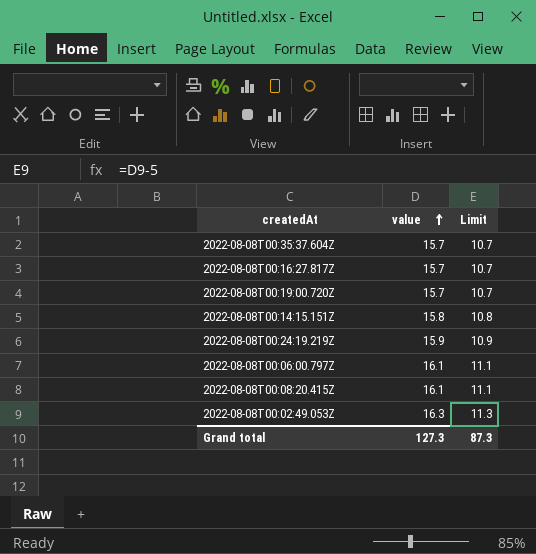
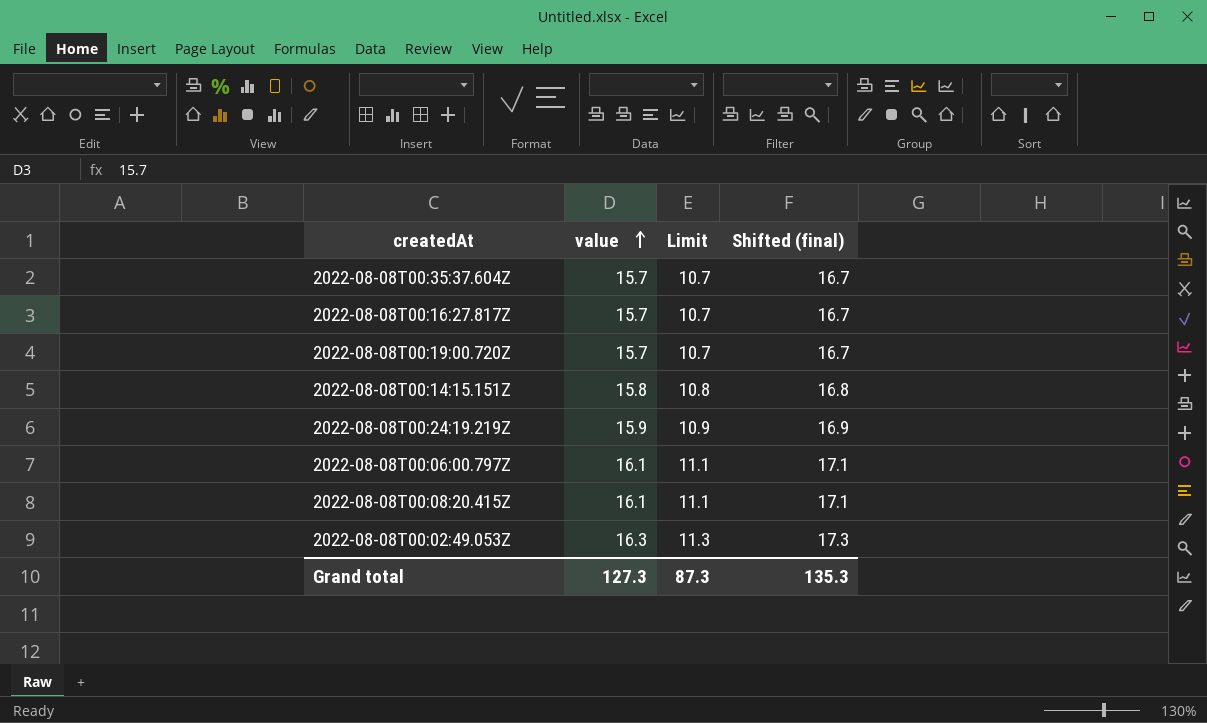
column Shifted (final) | formula: none -> [value] + 1

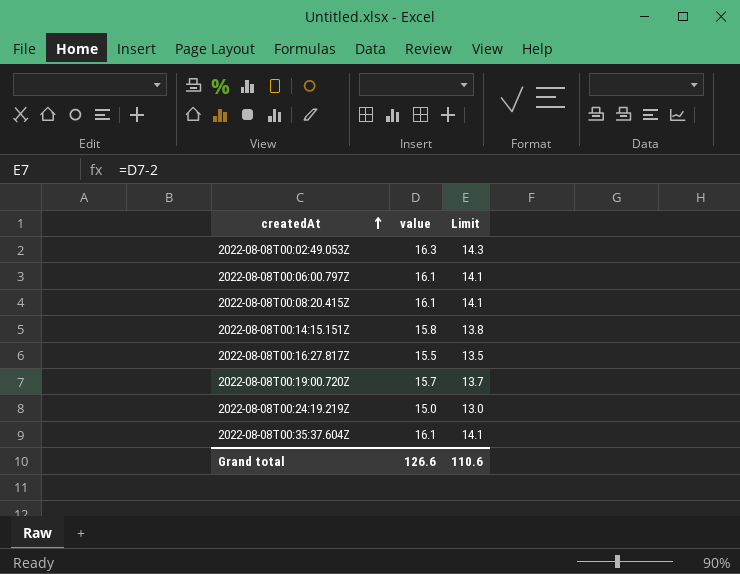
row order: value ascending -> createdAt ascending
column Shifted (final) | formula: [value] + 1 -> none
column Limit | formula: [value] - 5 -> [value] - 2
2022-08-08T00:16:27.817Z | value: 15.7 -> 15.5
2022-08-08T00:24:19.219Z | value: 15.9 -> 15.0
2022-08-08T00:35:37.604Z | value: 15.7 -> 16.1
Grand total | value: 127.3 -> 126.6
Grand total | Limit: 87.3 -> 110.6

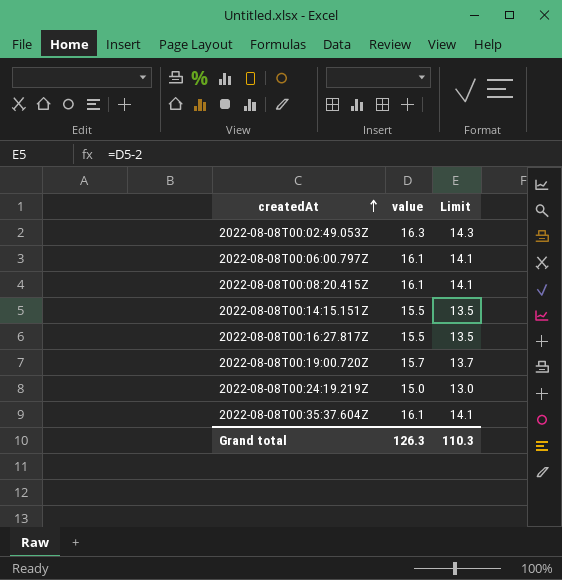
2022-08-08T00:14:15.151Z | value: 15.8 -> 15.5
2022-08-08T00:14:15.151Z | Limit: 13.8 -> 13.5
Grand total | value: 126.6 -> 126.3
Grand total | Limit: 110.6 -> 110.3

